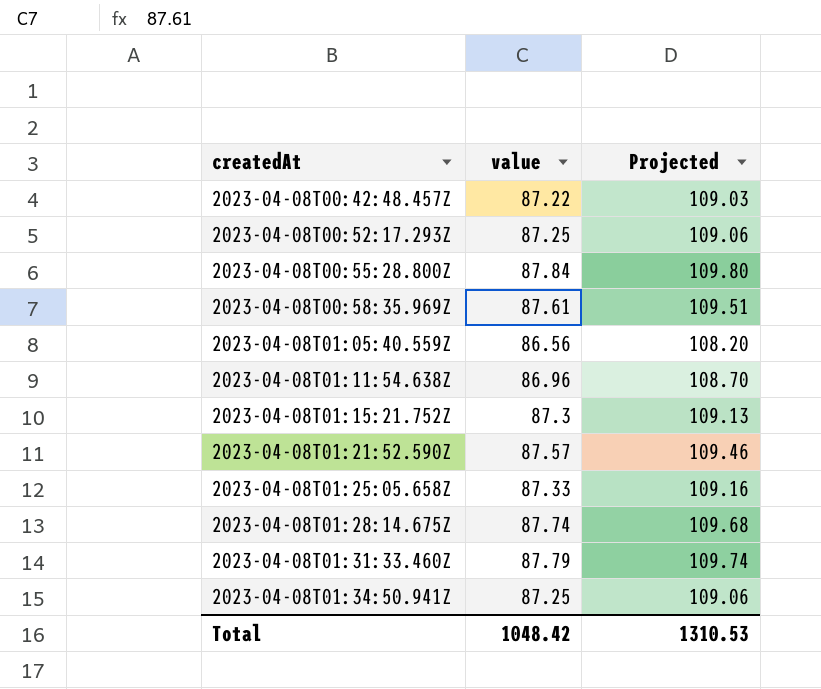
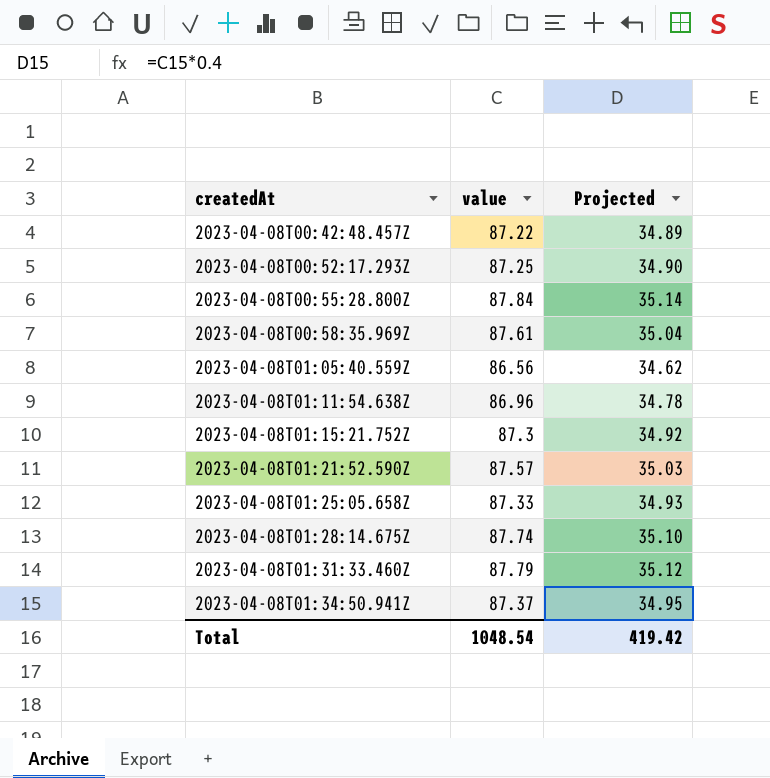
column Projected | formula: [value] * 1.25 -> [value] * 0.4
2023-04-08T01:34:50.941Z | value: 87.25 -> 87.37
Total | value: 1048.42 -> 1048.54
Total | Projected: 1310.53 -> 419.42

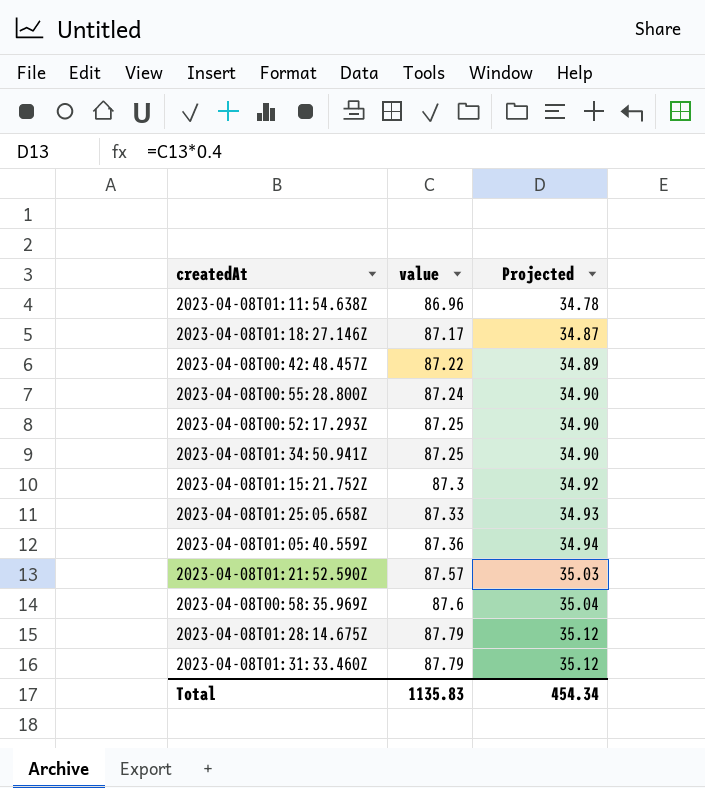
row order: createdAt ascending -> value ascending
row 2023-04-08T01:18:27.146Z: none -> 87.17 | 34.87
2023-04-08T00:55:28.800Z | value: 87.84 -> 87.24
2023-04-08T00:55:28.800Z | Projected: 35.14 -> 34.90
2023-04-08T01:34:50.941Z | value: 87.37 -> 87.25
2023-04-08T01:34:50.941Z | Projected: 34.95 -> 34.90
2023-04-08T01:05:40.559Z | value: 86.56 -> 87.36
2023-04-08T01:05:40.559Z | Projected: 34.62 -> 34.94
2023-04-08T00:58:35.969Z | value: 87.61 -> 87.6
2023-04-08T01:28:14.675Z | value: 87.74 -> 87.79
2023-04-08T01:28:14.675Z | Projected: 35.10 -> 35.12
Total | value: 1048.54 -> 1135.83
Total | Projected: 419.42 -> 454.34

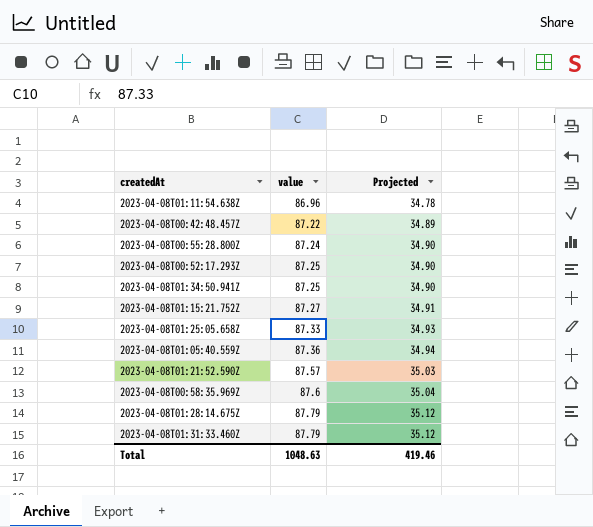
row 2023-04-08T01:18:27.146Z: 87.17 | 34.87 -> none
2023-04-08T01:15:21.752Z | value: 87.3 -> 87.27
2023-04-08T01:15:21.752Z | Projected: 34.92 -> 34.91
Total | value: 1135.83 -> 1048.63
Total | Projected: 454.34 -> 419.46

